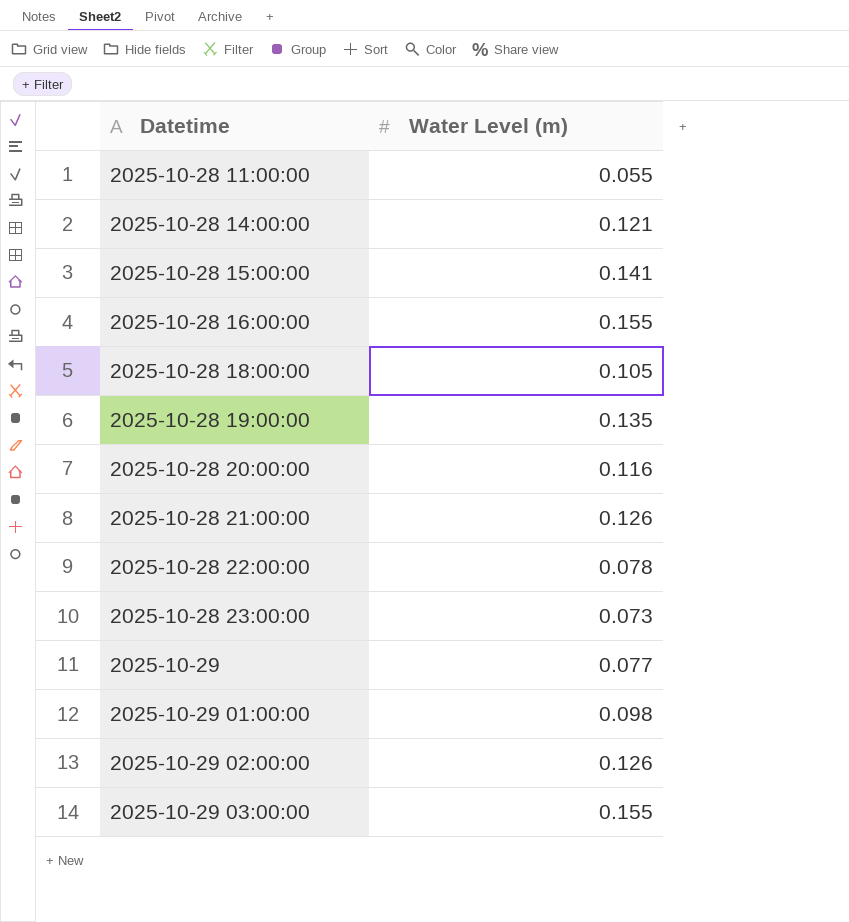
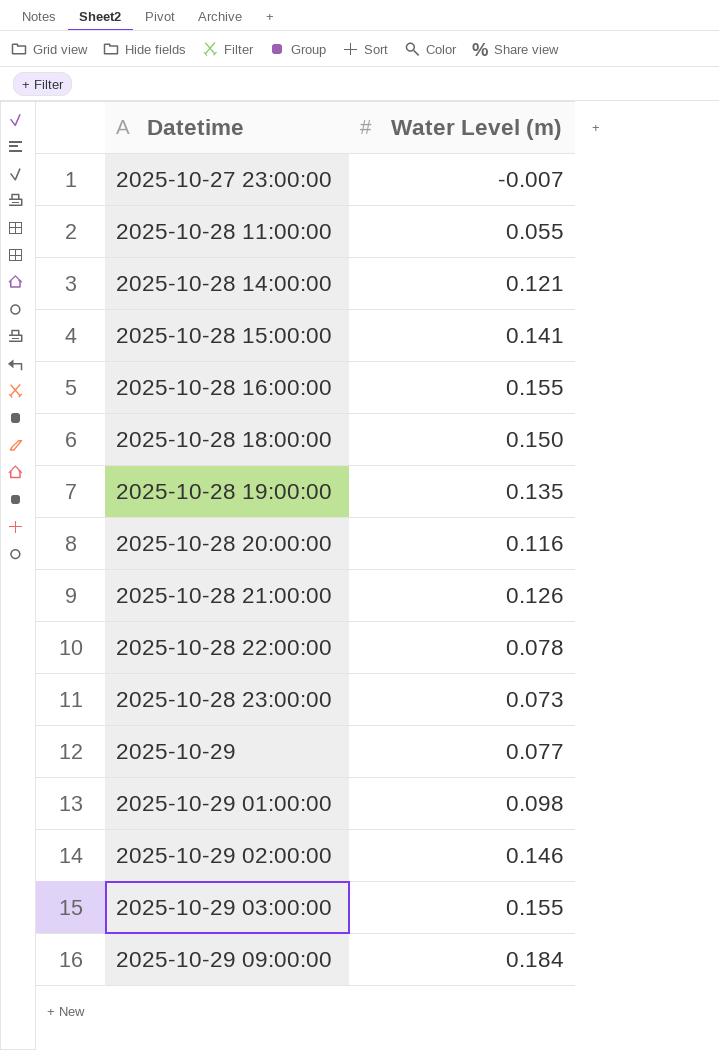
row 2025-10-27 23:00:00: none -> -0.007
2025-10-28 18:00:00 | Water Level (m): 0.105 -> 0.150
2025-10-29 02:00:00 | Water Level (m): 0.126 -> 0.146
row 2025-10-29 09:00:00: none -> 0.184

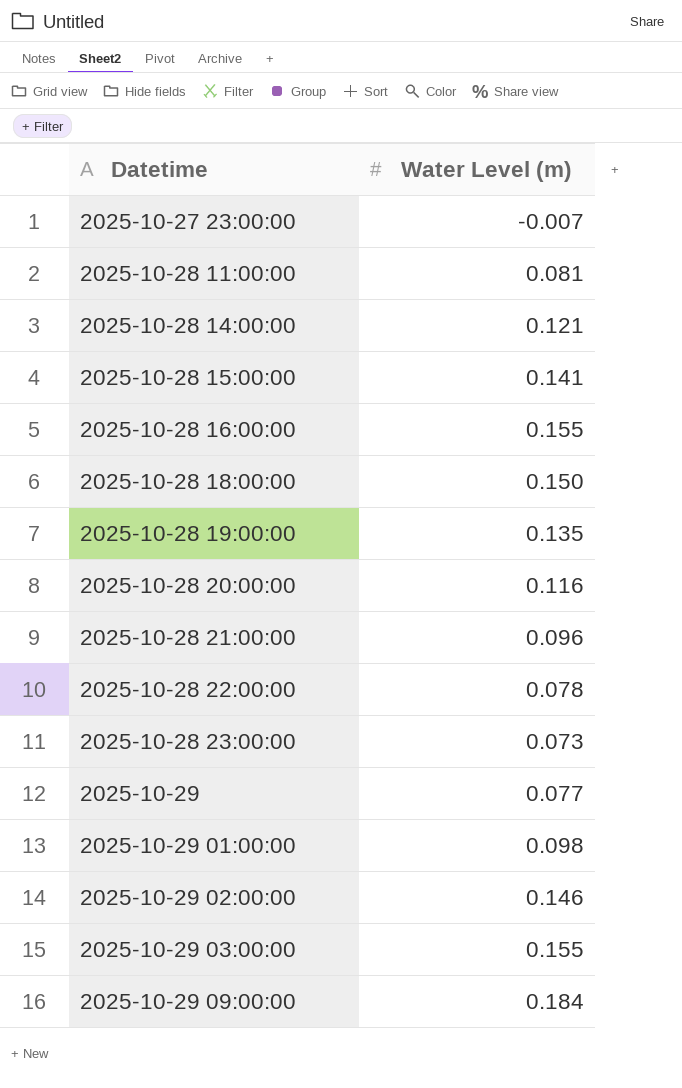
2025-10-28 11:00:00 | Water Level (m): 0.055 -> 0.081
2025-10-28 21:00:00 | Water Level (m): 0.126 -> 0.096

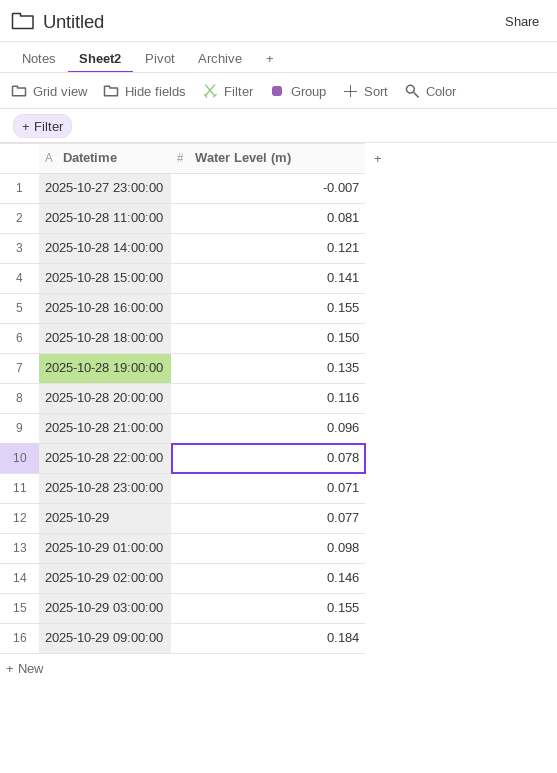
2025-10-28 23:00:00 | Water Level (m): 0.073 -> 0.071

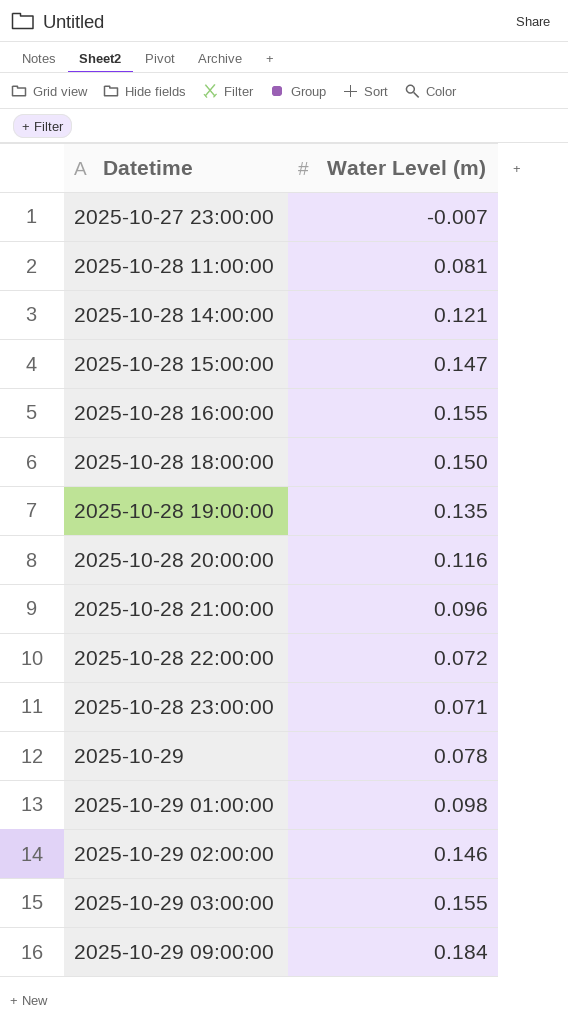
2025-10-28 15:00:00 | Water Level (m): 0.141 -> 0.147
2025-10-28 22:00:00 | Water Level (m): 0.078 -> 0.072
2025-10-29 | Water Level (m): 0.077 -> 0.078

